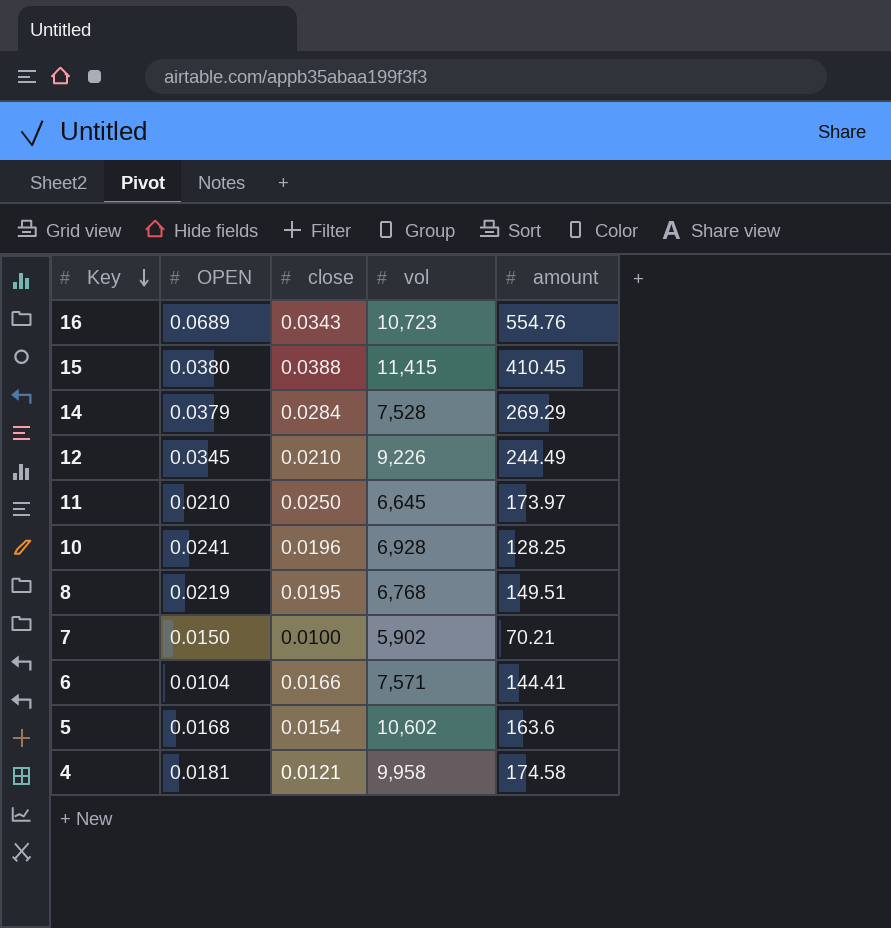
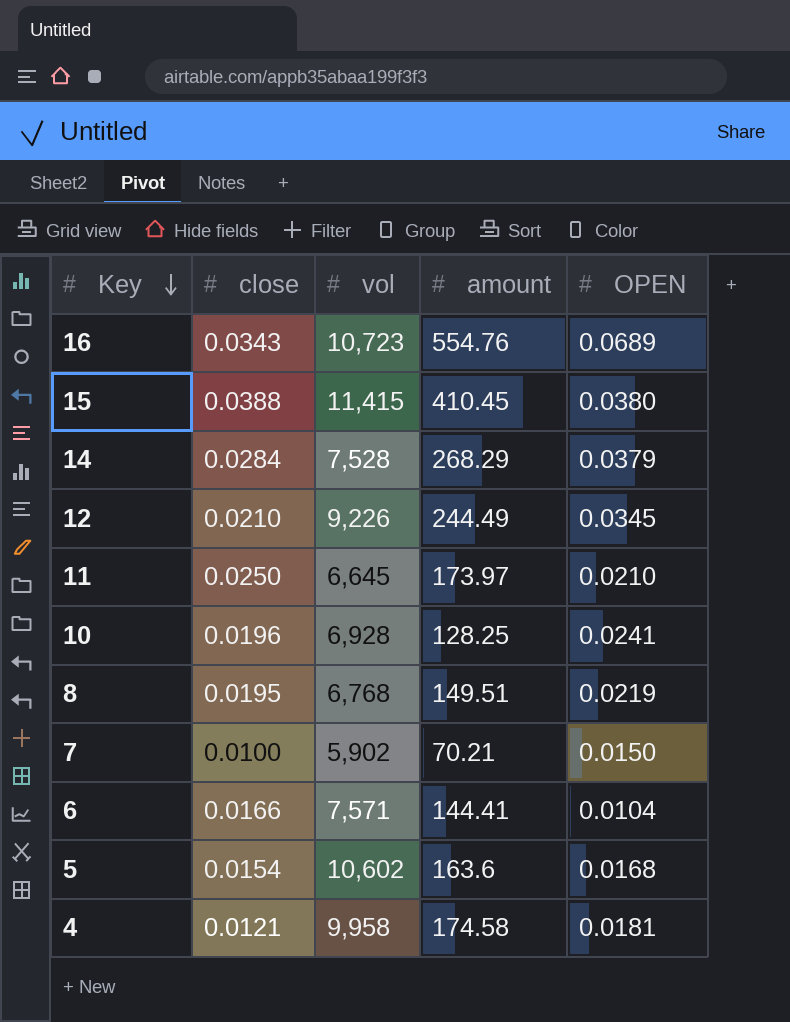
column OPEN | position: 2 -> 5
14 | amount: 269.29 -> 268.29

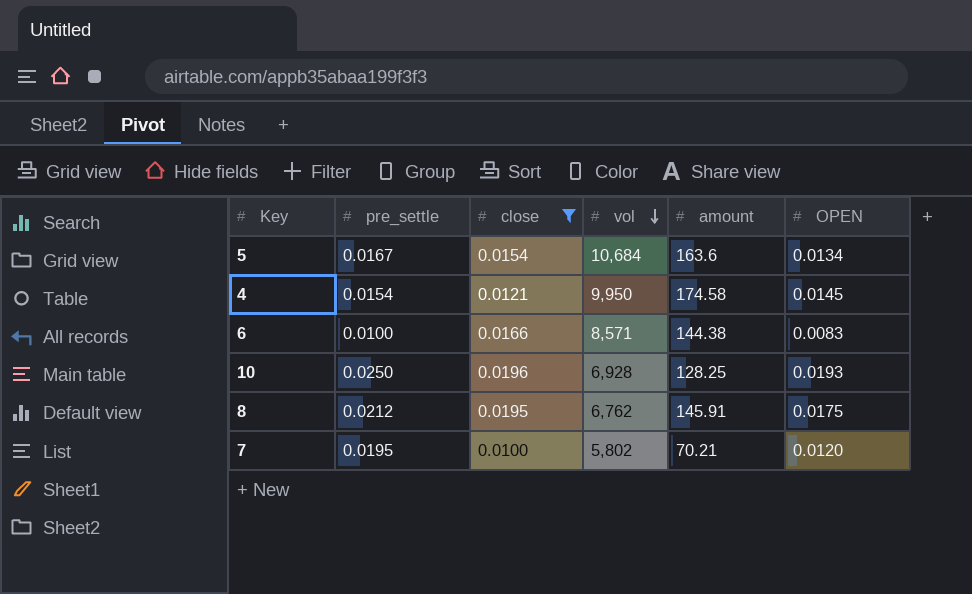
filter: none -> close <= 0.0196
row order: Key descending -> vol descending
column pre_settle | position: none -> 2
5 | vol: 10,602 -> 10,684
5 | OPEN: 0.0168 -> 0.0134
4 | vol: 9,958 -> 9,950
4 | OPEN: 0.0181 -> 0.0145
6 | vol: 7,571 -> 8,571
6 | amount: 144.41 -> 144.38
6 | OPEN: 0.0104 -> 0.0083
10 | OPEN: 0.0241 -> 0.0193
8 | vol: 6,768 -> 6,762
8 | amount: 149.51 -> 145.91
8 | OPEN: 0.0219 -> 0.0175
7 | vol: 5,902 -> 5,802
7 | OPEN: 0.0150 -> 0.0120

